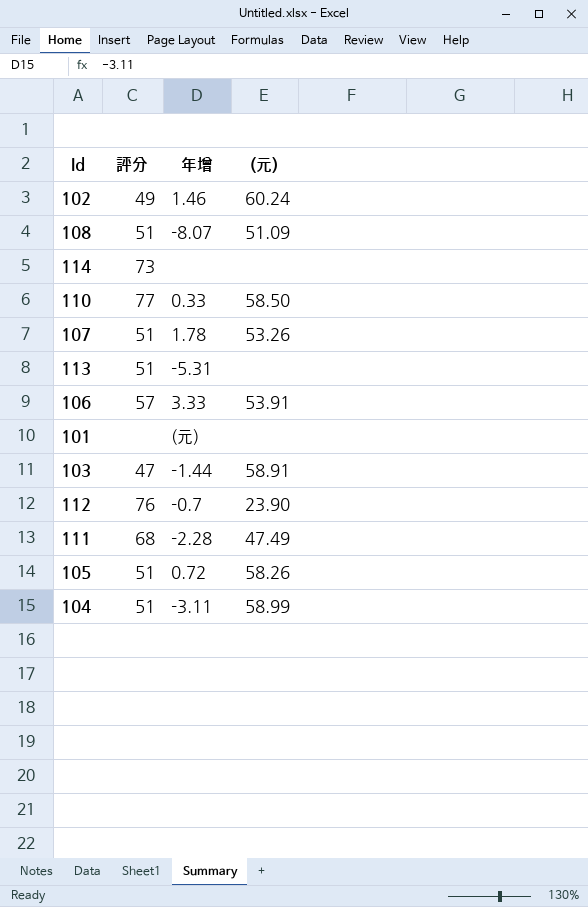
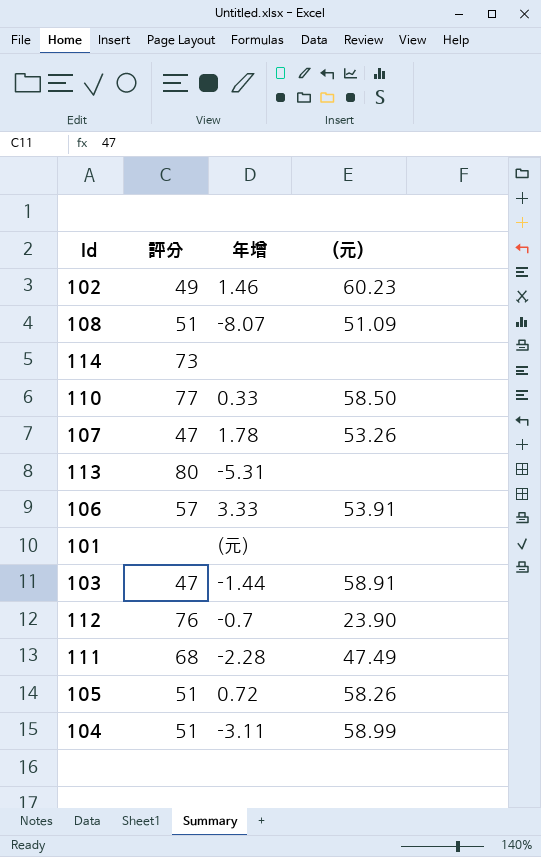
102 | (元): 60.24 -> 60.23
107 | 評分: 51 -> 47
113 | 評分: 51 -> 80

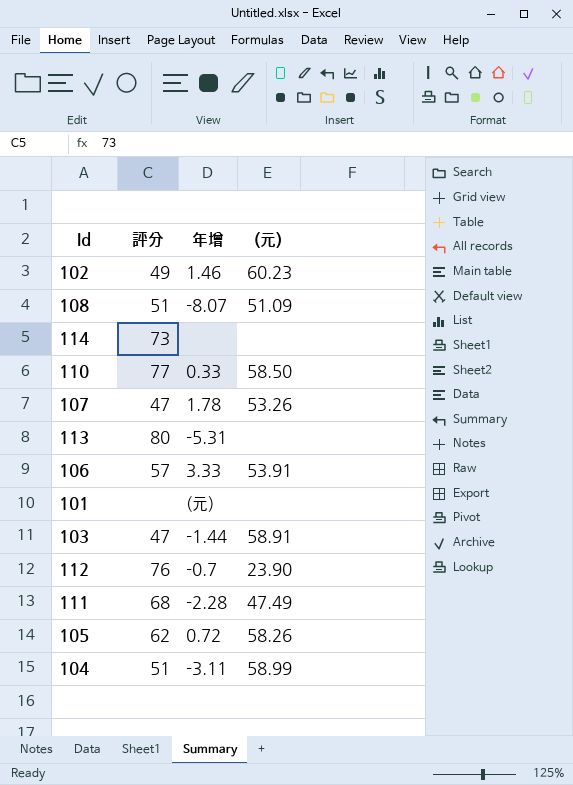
105 | 評分: 51 -> 62

